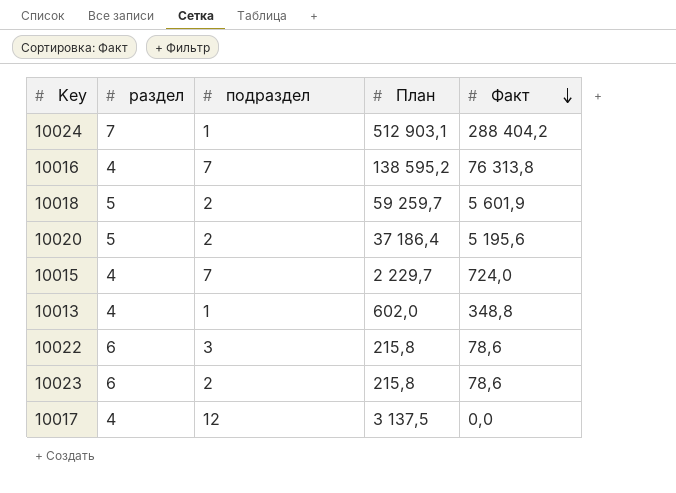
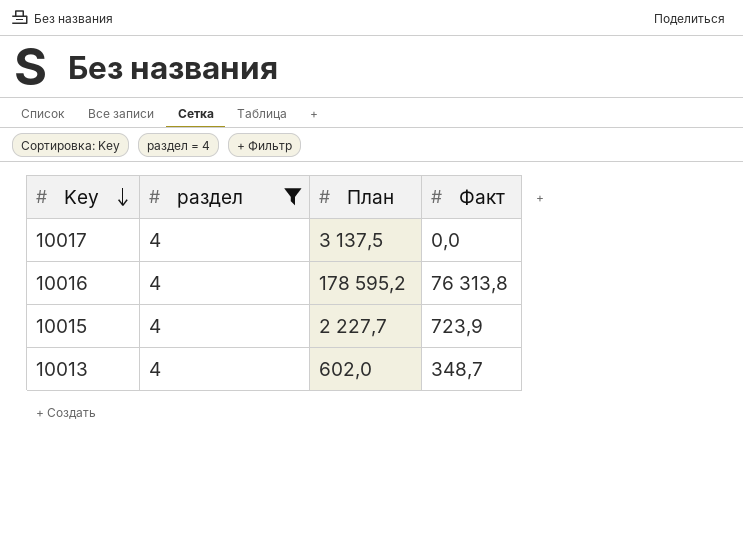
filter: none -> раздел = 4
row order: Факт descending -> Key descending
column подраздел | position: 3 -> none
10016 | План: 138 595,2 -> 178 595,2
10015 | План: 2 229,7 -> 2 227,7
10015 | Факт: 724,0 -> 723,9
10013 | Факт: 348,8 -> 348,7

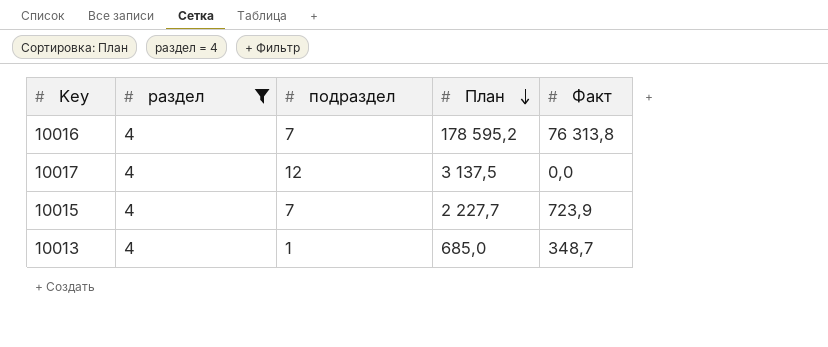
row order: Key descending -> План descending
column подраздел | position: none -> 3
10013 | План: 602,0 -> 685,0

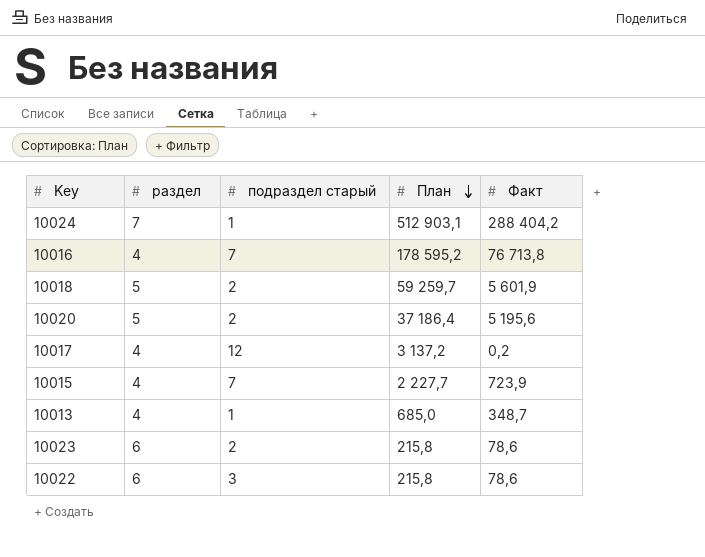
filter: раздел = 4 -> none
column name: подраздел -> подраздел старый
10016 | Факт: 76 313,8 -> 76 713,8
10017 | План: 3 137,5 -> 3 137,2
10017 | Факт: 0,0 -> 0,2

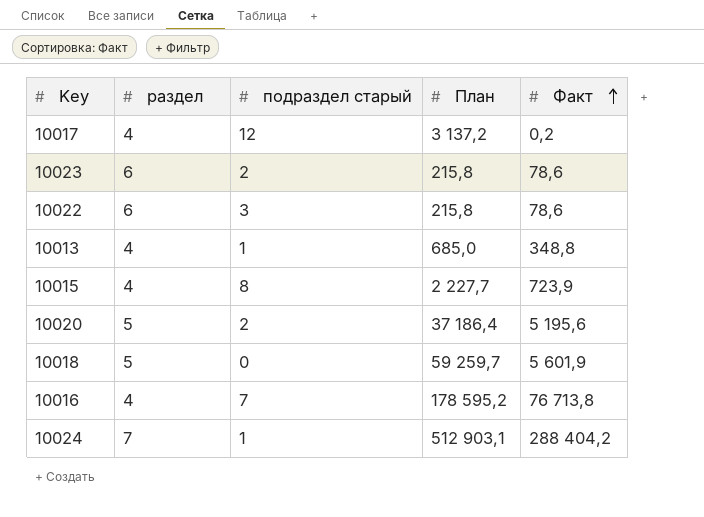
row order: План descending -> Факт ascending
10013 | Факт: 348,7 -> 348,8
10015 | подраздел старый: 7 -> 8
10018 | подраздел старый: 2 -> 0

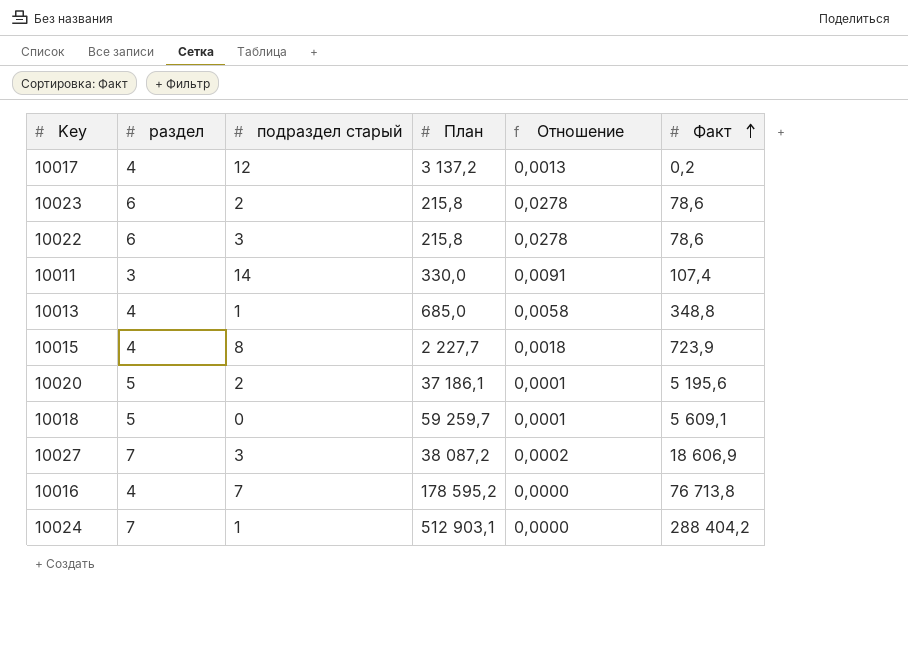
column Отношение | formula: none -> [раздел] / [План]
row 10011: none -> 3 | 14 | 330,0 | 0,0091 | 107,4
10020 | План: 37 186,4 -> 37 186,1
10018 | Факт: 5 601,9 -> 5 609,1
row 10027: none -> 7 | 3 | 38 087,2 | 0,0002 | 18 606,9

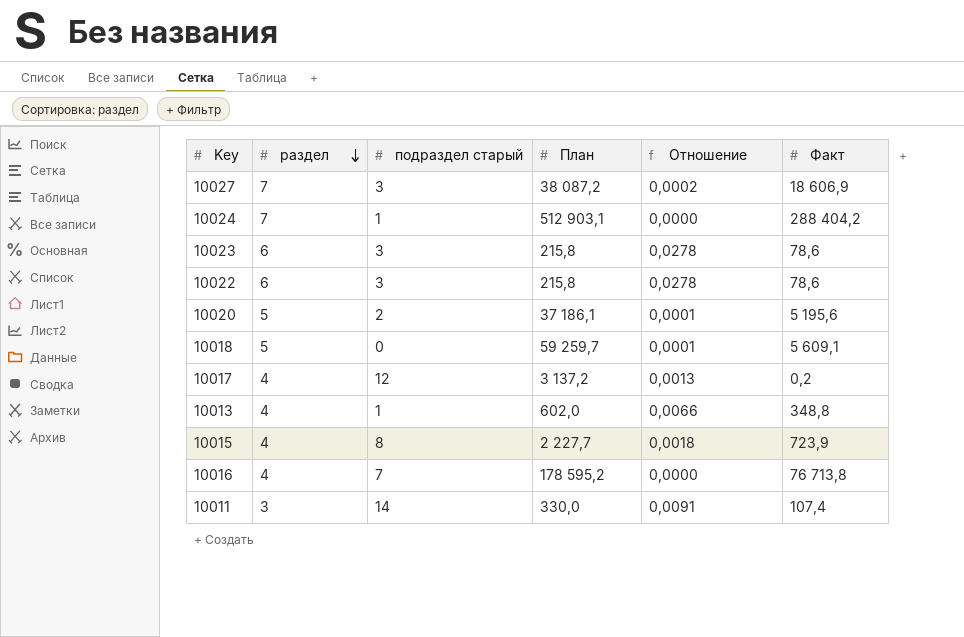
row order: Факт ascending -> раздел descending
10023 | подраздел старый: 2 -> 3
10013 | План: 685,0 -> 602,0
10013 | Отношение: 0,0058 -> 0,0066

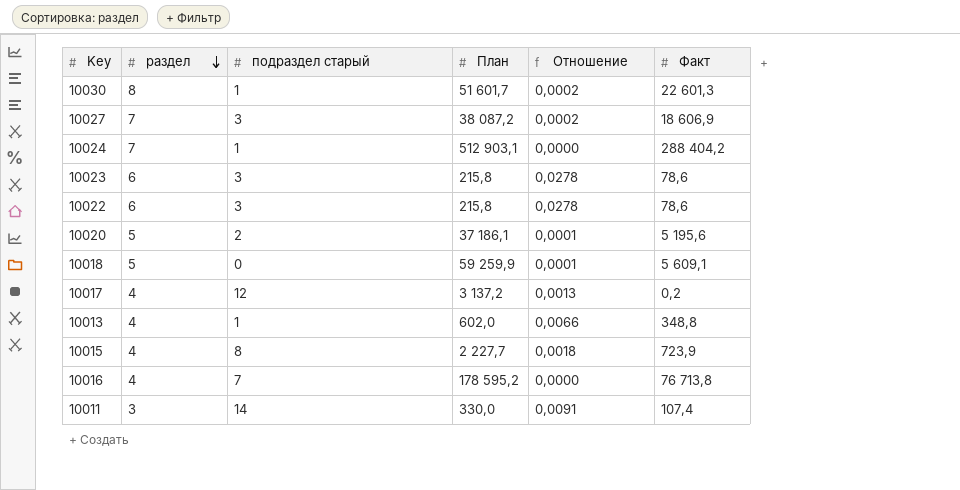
row 10030: none -> 8 | 1 | 51 601,7 | 0,0002 | 22 601,3
10018 | План: 59 259,7 -> 59 259,9

